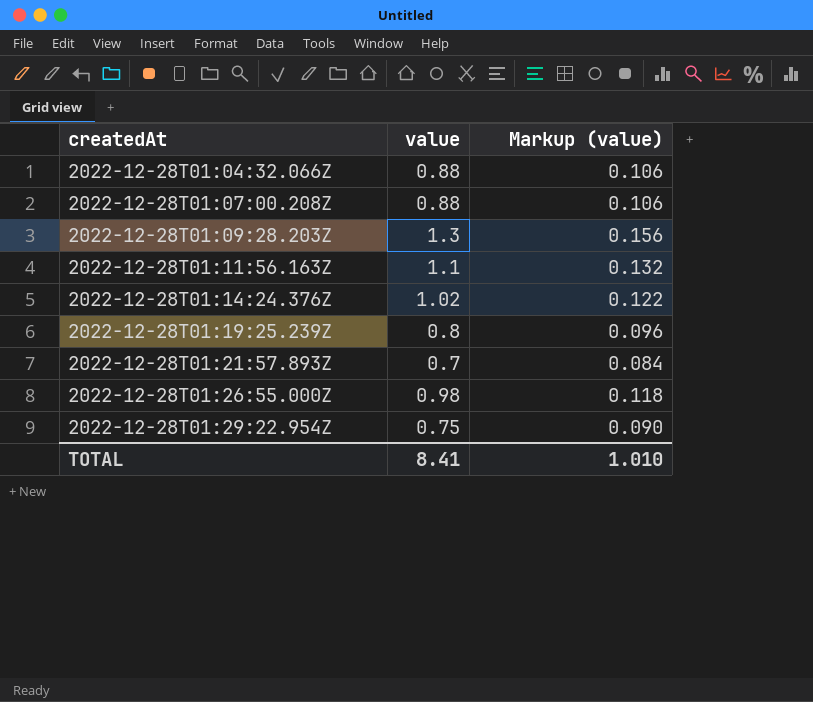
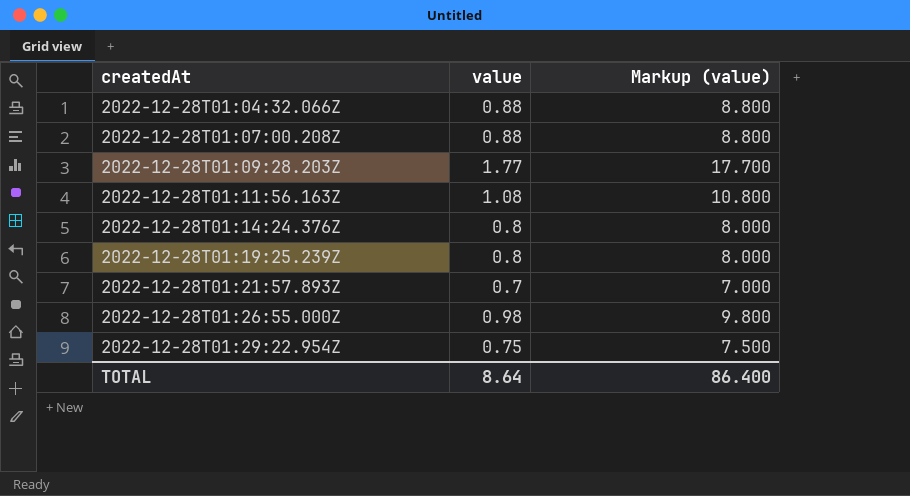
column Markup (value) | formula: [value] * 0.12 -> [value] * 10
2022-12-28T01:09:28.203Z | value: 1.3 -> 1.77
2022-12-28T01:11:56.163Z | value: 1.1 -> 1.08
2022-12-28T01:14:24.376Z | value: 1.02 -> 0.8
TOTAL | value: 8.41 -> 8.64
TOTAL | Markup (value): 1.010 -> 86.400

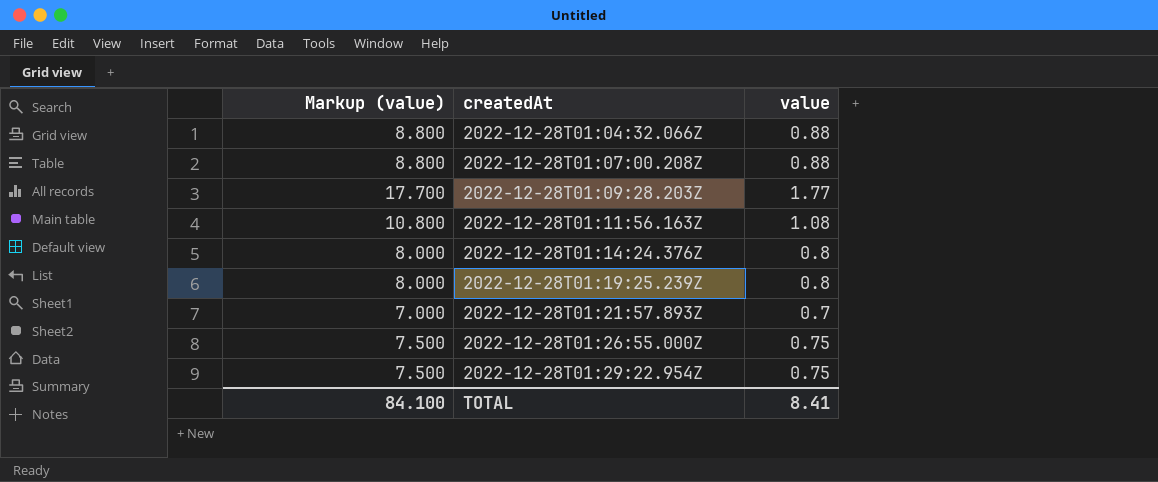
column Markup (value) | position: 3 -> 1
2022-12-28T01:26:55.000Z | Markup (value): 9.800 -> 7.500
2022-12-28T01:26:55.000Z | value: 0.98 -> 0.75
TOTAL | Markup (value): 86.400 -> 84.100
TOTAL | value: 8.64 -> 8.41

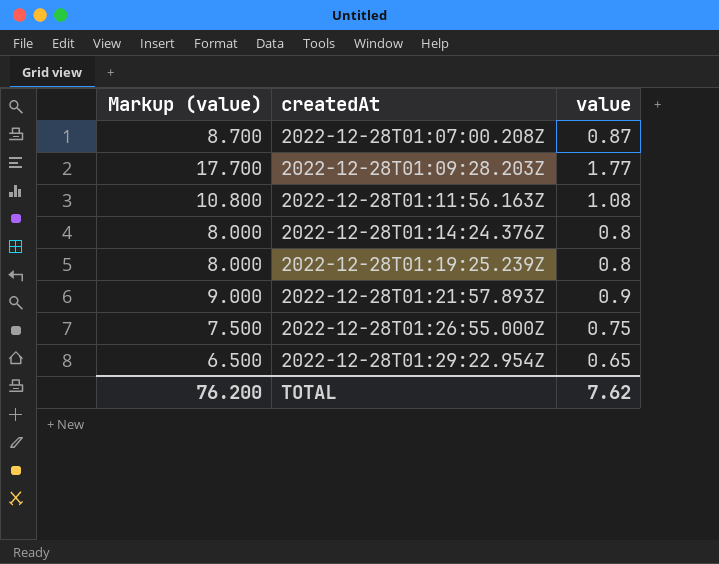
row 2022-12-28T01:04:32.066Z: 8.800 | 0.88 -> none
2022-12-28T01:07:00.208Z | Markup (value): 8.800 -> 8.700
2022-12-28T01:07:00.208Z | value: 0.88 -> 0.87
2022-12-28T01:21:57.893Z | Markup (value): 7.000 -> 9.000
2022-12-28T01:21:57.893Z | value: 0.7 -> 0.9
2022-12-28T01:29:22.954Z | Markup (value): 7.500 -> 6.500
2022-12-28T01:29:22.954Z | value: 0.75 -> 0.65
TOTAL | Markup (value): 84.100 -> 76.200
TOTAL | value: 8.41 -> 7.62

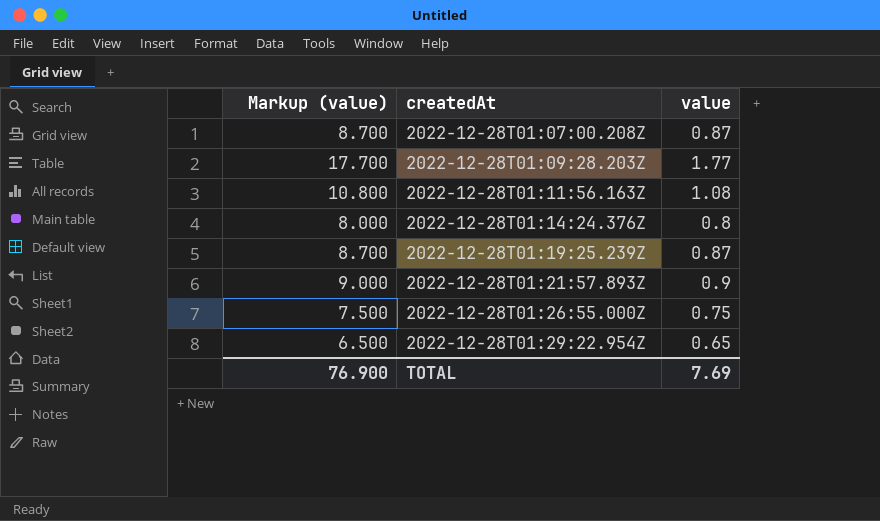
2022-12-28T01:19:25.239Z | Markup (value): 8.000 -> 8.700
2022-12-28T01:19:25.239Z | value: 0.8 -> 0.87
TOTAL | Markup (value): 76.200 -> 76.900
TOTAL | value: 7.62 -> 7.69

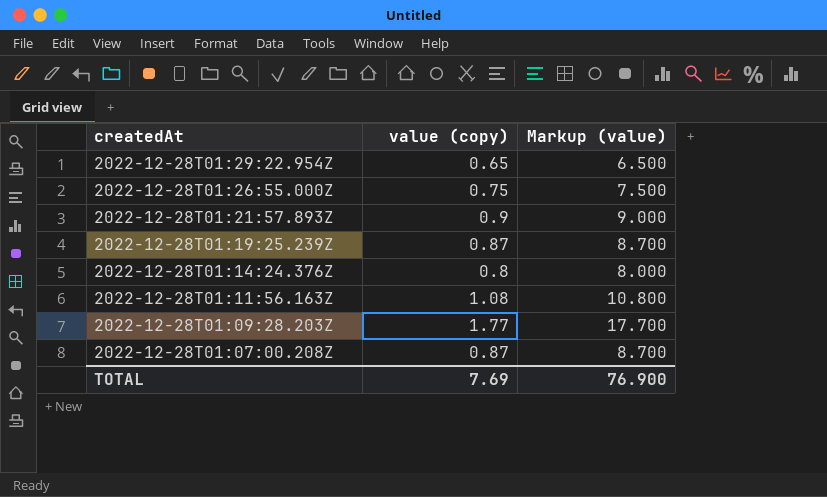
row order: createdAt ascending -> createdAt descending
column name: value -> value (copy)
column Markup (value) | position: 1 -> 3

